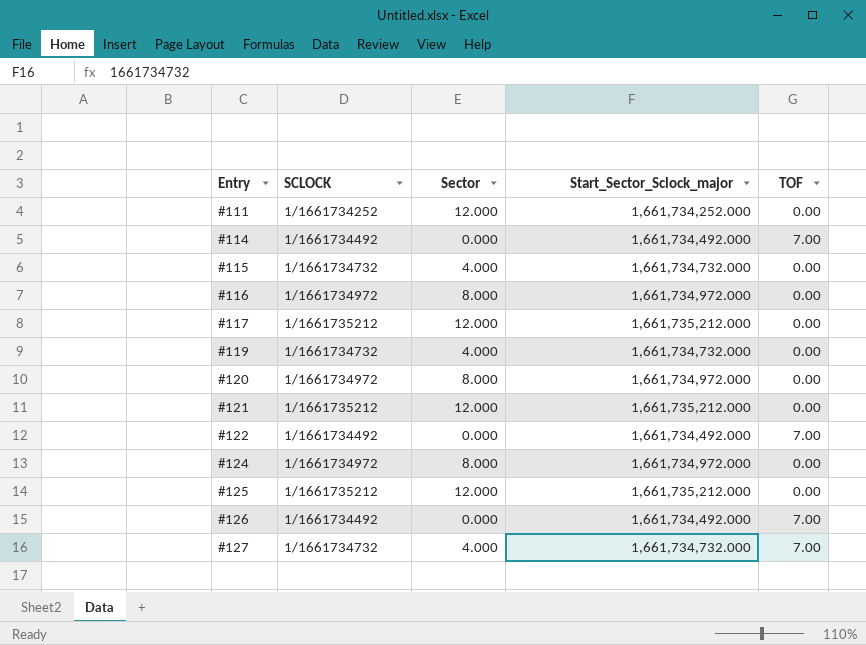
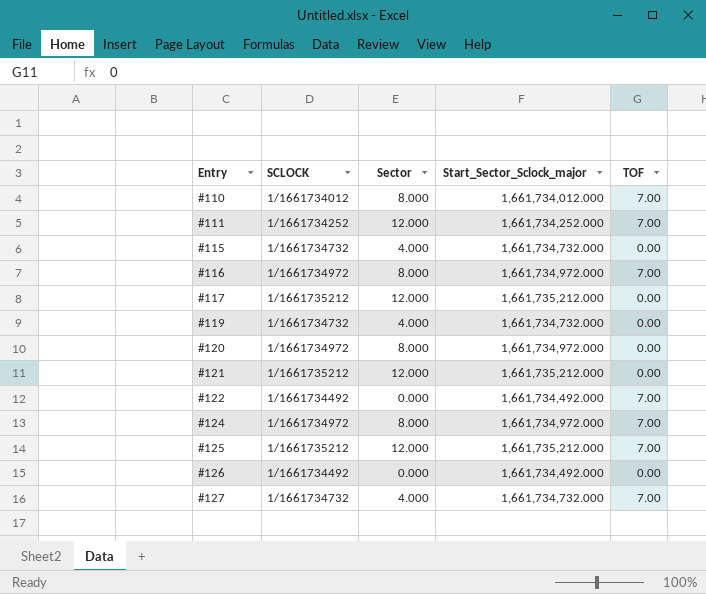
row #114: 1/1661734492 | 0.000 | 1,661,734,492.000 | 7.00 -> none
row #110: none -> 1/1661734012 | 8.000 | 1,661,734,012.000 | 7.00
#111 | TOF: 0.00 -> 7.00
#116 | TOF: 0.00 -> 7.00
#124 | TOF: 0.00 -> 7.00
#125 | TOF: 0.00 -> 7.00
#126 | TOF: 7.00 -> 0.00

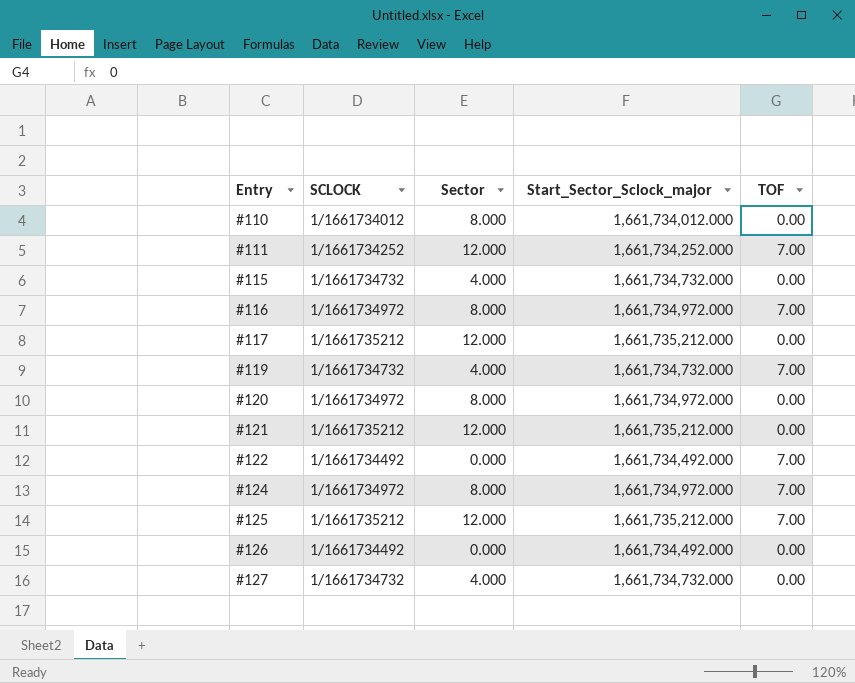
#110 | TOF: 7.00 -> 0.00
#119 | TOF: 0.00 -> 7.00
#127 | TOF: 7.00 -> 0.00

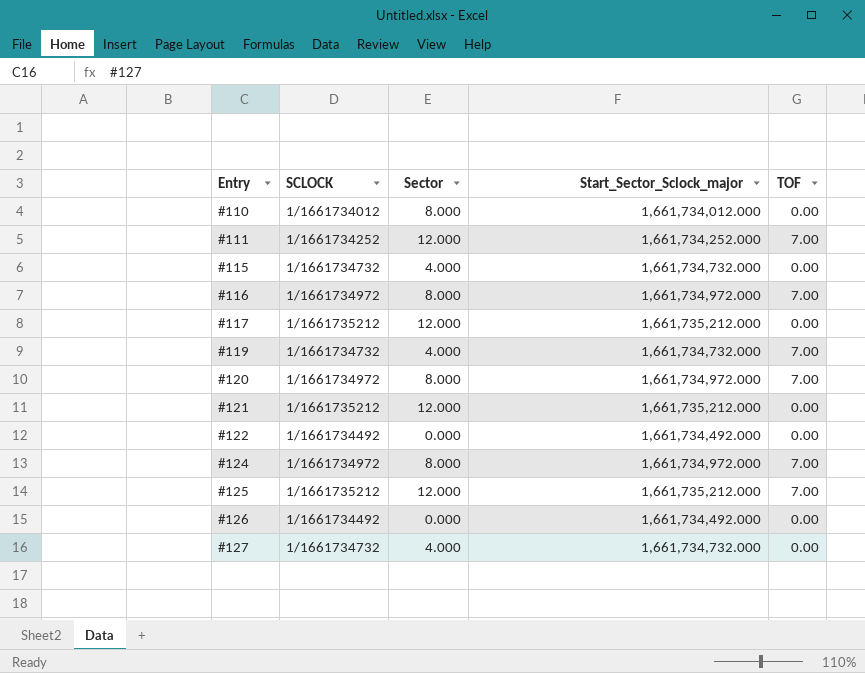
#120 | TOF: 0.00 -> 7.00
#122 | TOF: 7.00 -> 0.00

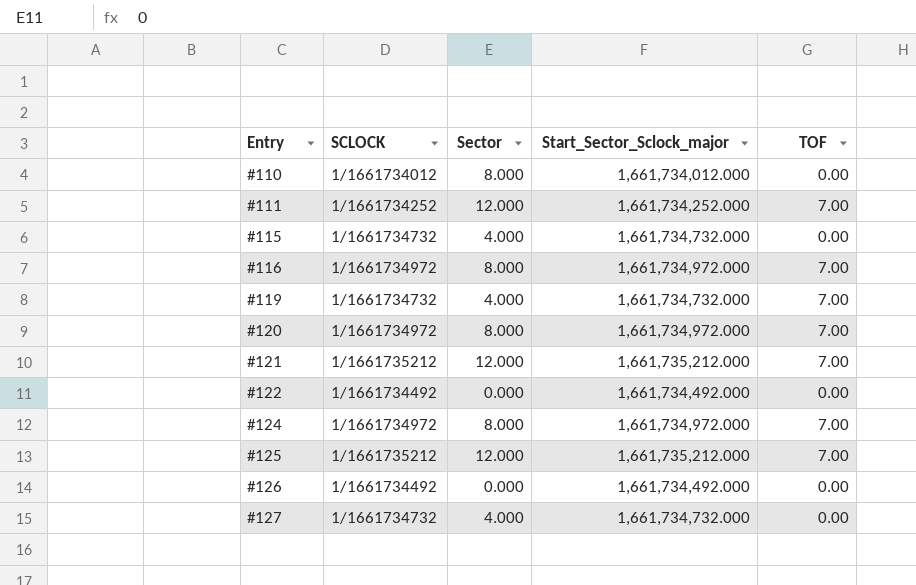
row #117: 1/1661735212 | 12.000 | 1,661,735,212.000 | 0.00 -> none
#121 | TOF: 0.00 -> 7.00

